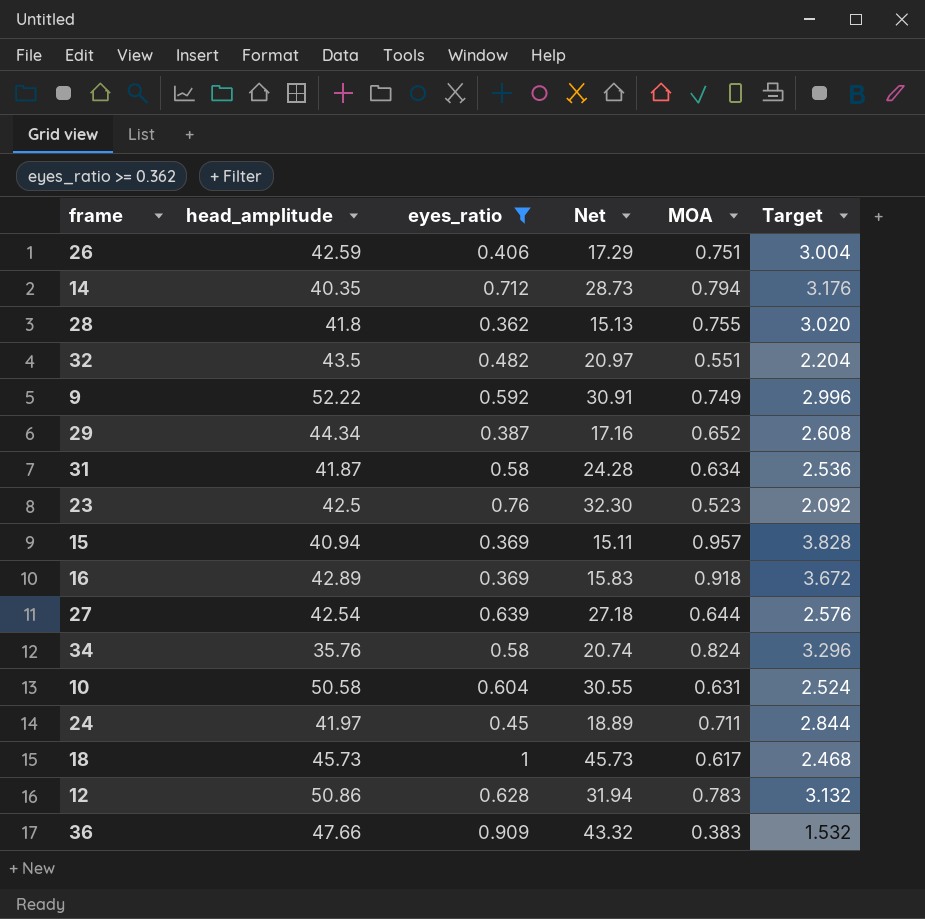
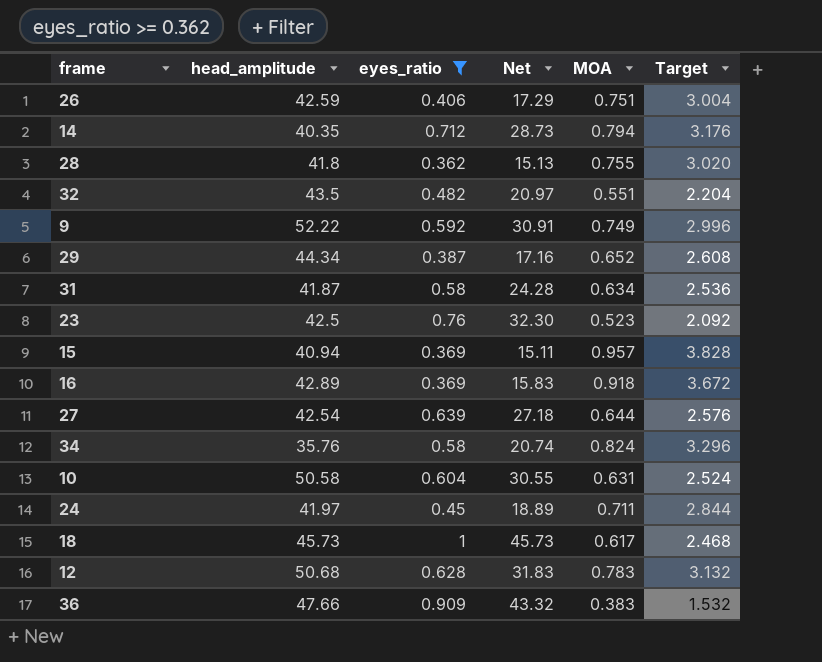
12 | head_amplitude: 50.86 -> 50.68
12 | Net: 31.94 -> 31.83

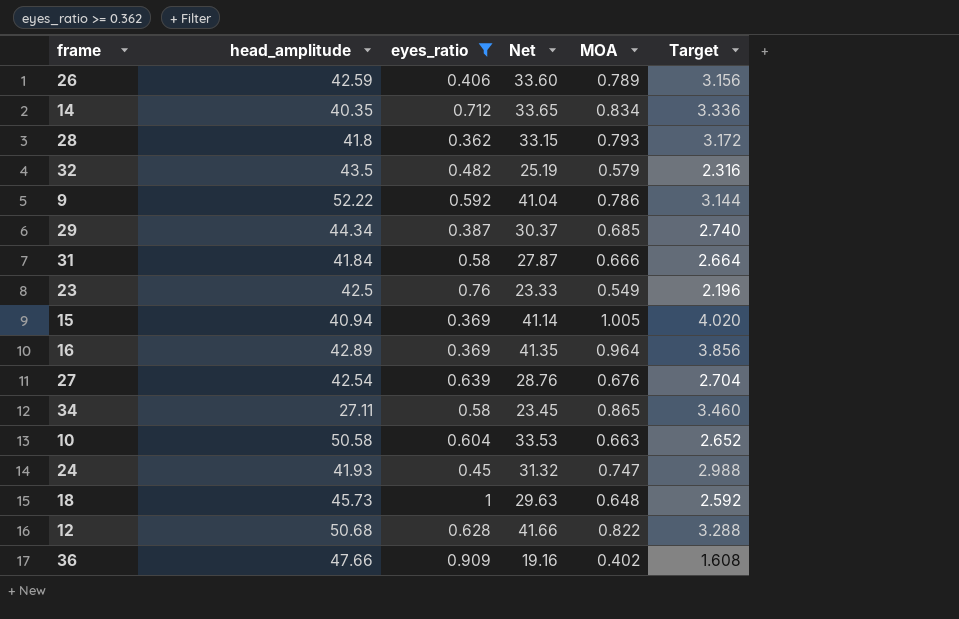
column Net | formula: [head_amplitude] * [eyes_ratio] -> [head_amplitude] * [MOA]
26 | MOA: 0.751 -> 0.789
26 | Target: 3.004 -> 3.156
14 | MOA: 0.794 -> 0.834
14 | Target: 3.176 -> 3.336
28 | MOA: 0.755 -> 0.793
28 | Target: 3.020 -> 3.172
32 | MOA: 0.551 -> 0.579
32 | Target: 2.204 -> 2.316
9 | MOA: 0.749 -> 0.786
9 | Target: 2.996 -> 3.144
29 | MOA: 0.652 -> 0.685
29 | Target: 2.608 -> 2.740
31 | head_amplitude: 41.87 -> 41.84
31 | MOA: 0.634 -> 0.666
31 | Target: 2.536 -> 2.664
23 | MOA: 0.523 -> 0.549
23 | Target: 2.092 -> 2.196
15 | MOA: 0.957 -> 1.005
15 | Target: 3.828 -> 4.020
16 | MOA: 0.918 -> 0.964
16 | Target: 3.672 -> 3.856
27 | MOA: 0.644 -> 0.676
27 | Target: 2.576 -> 2.704
34 | head_amplitude: 35.76 -> 27.11
34 | MOA: 0.824 -> 0.865
34 | Target: 3.296 -> 3.460
10 | MOA: 0.631 -> 0.663
10 | Target: 2.524 -> 2.652
24 | head_amplitude: 41.97 -> 41.93
24 | MOA: 0.711 -> 0.747
24 | Target: 2.844 -> 2.988
18 | MOA: 0.617 -> 0.648
18 | Target: 2.468 -> 2.592
12 | MOA: 0.783 -> 0.822
12 | Target: 3.132 -> 3.288
36 | MOA: 0.383 -> 0.402
36 | Target: 1.532 -> 1.608

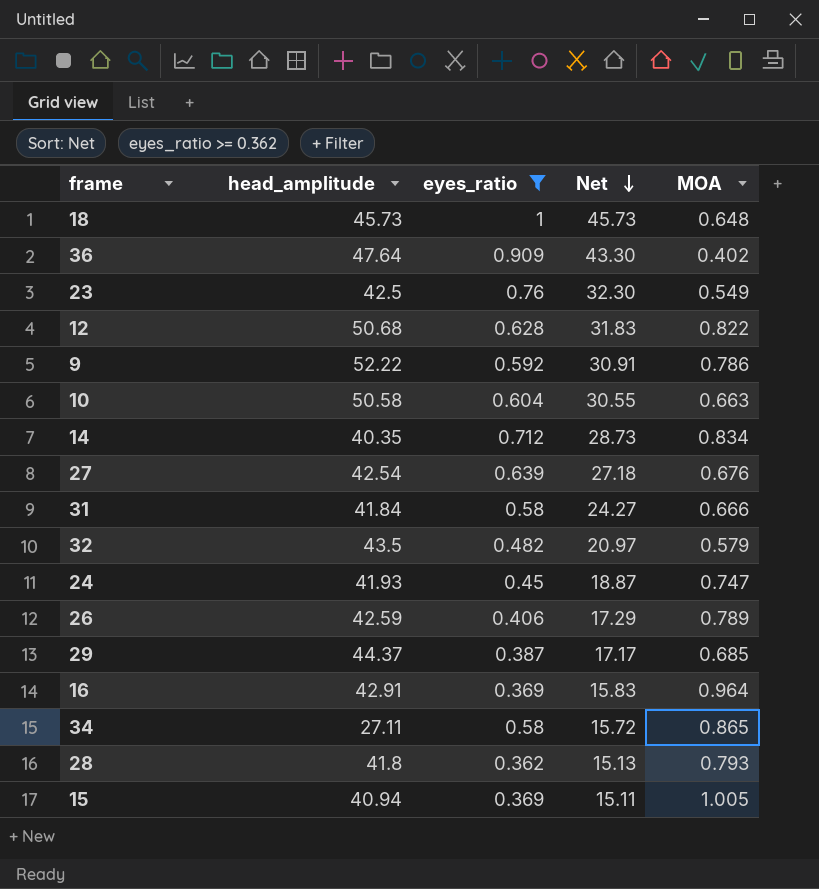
row order: none -> Net descending
column Target | formula: [MOA] * 4 -> none
column Net | formula: [head_amplitude] * [MOA] -> [head_amplitude] * [eyes_ratio]
36 | head_amplitude: 47.66 -> 47.64
29 | head_amplitude: 44.34 -> 44.37
16 | head_amplitude: 42.89 -> 42.91

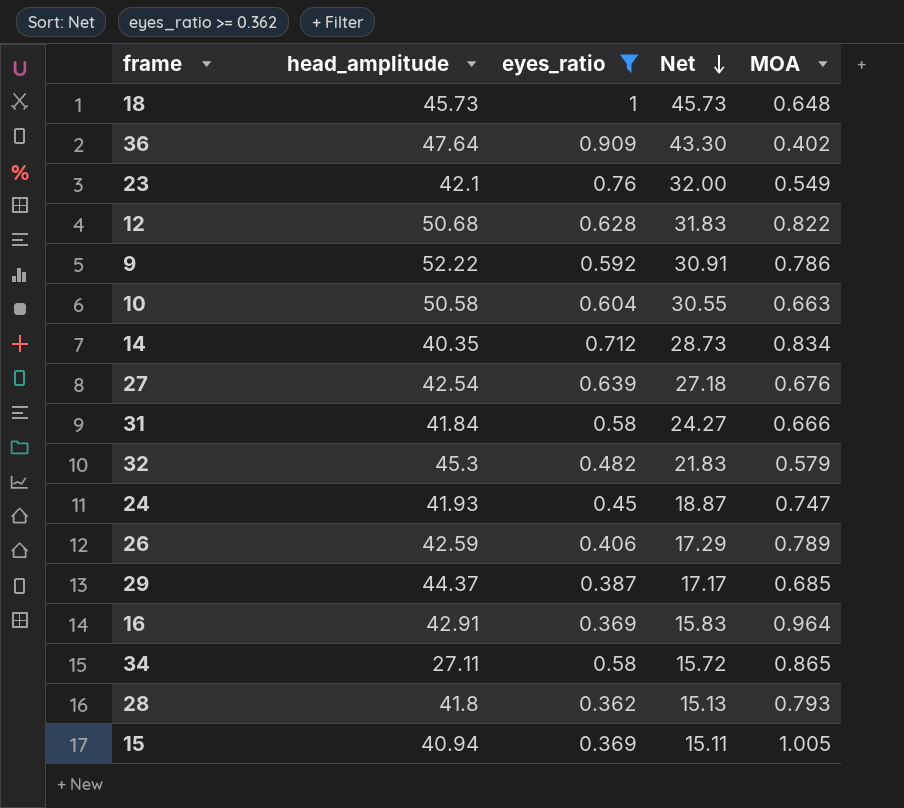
23 | head_amplitude: 42.5 -> 42.1
23 | Net: 32.30 -> 32.00
32 | head_amplitude: 43.5 -> 45.3
32 | Net: 20.97 -> 21.83

